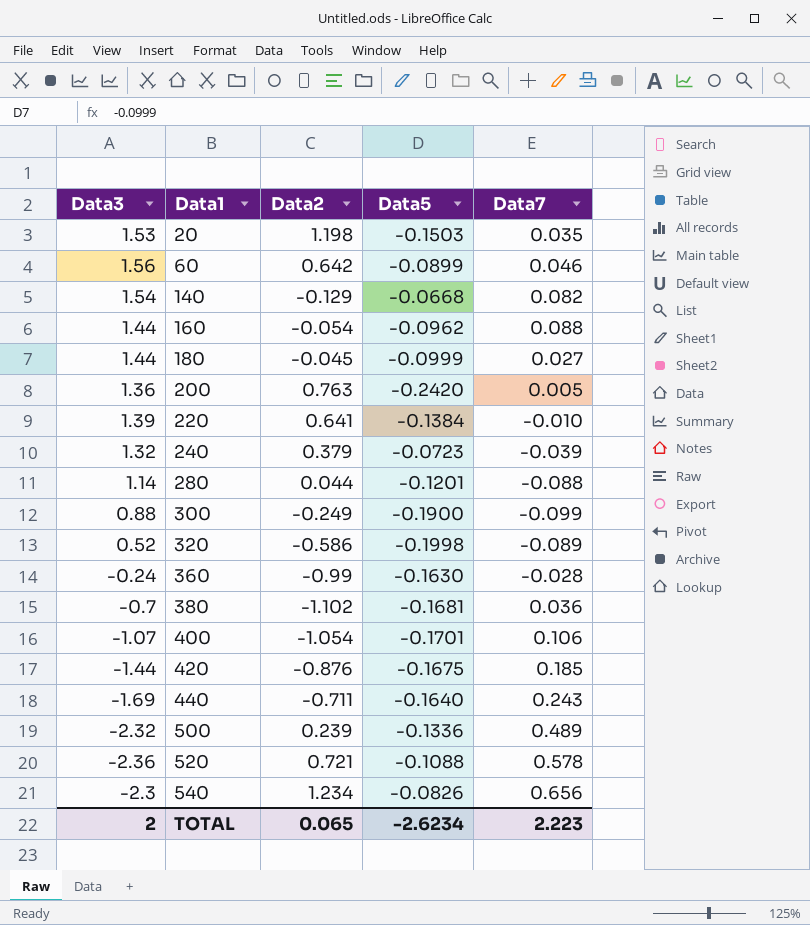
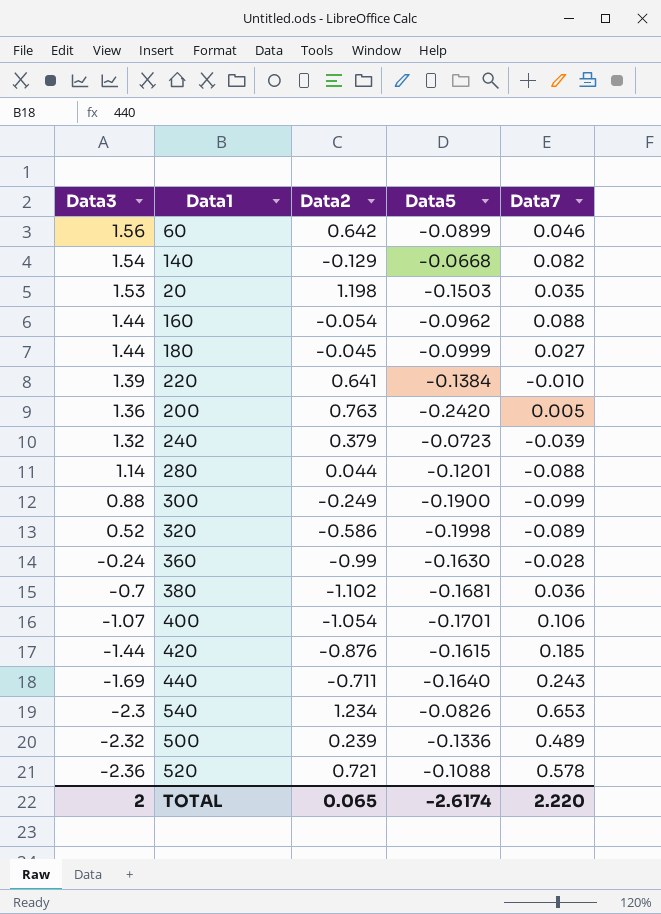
row order: Data1 ascending -> Data3 descending
420 | Data5: -0.1675 -> -0.1615
540 | Data7: 0.656 -> 0.653
TOTAL | Data5: -2.6234 -> -2.6174
TOTAL | Data7: 2.223 -> 2.220

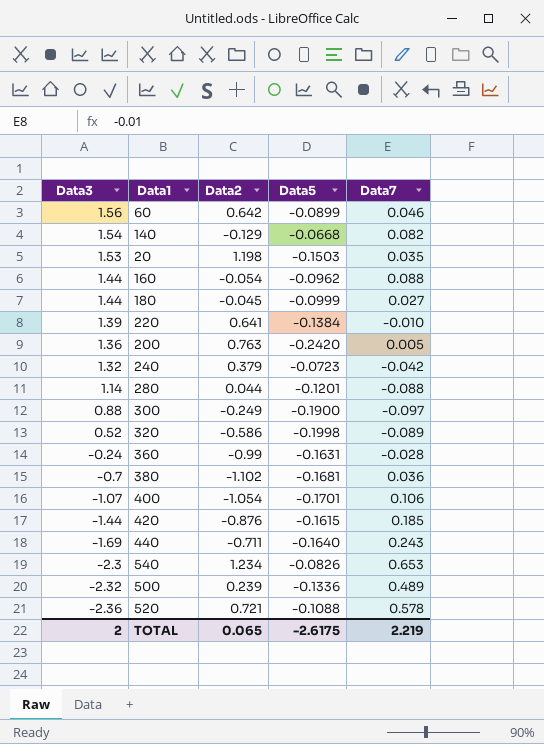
240 | Data7: -0.039 -> -0.042
300 | Data7: -0.099 -> -0.097
360 | Data5: -0.1630 -> -0.1631
TOTAL | Data5: -2.6174 -> -2.6175
TOTAL | Data7: 2.220 -> 2.219

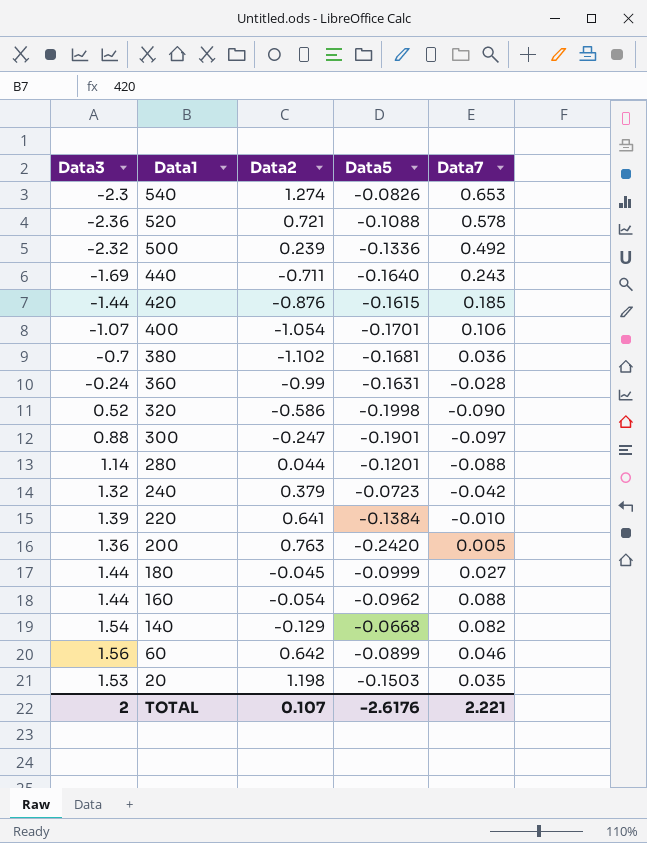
row order: Data3 descending -> Data1 descending
540 | Data2: 1.234 -> 1.274
500 | Data7: 0.489 -> 0.492
320 | Data7: -0.089 -> -0.090
300 | Data2: -0.249 -> -0.247
300 | Data5: -0.1900 -> -0.1901
TOTAL | Data2: 0.065 -> 0.107
TOTAL | Data5: -2.6175 -> -2.6176
TOTAL | Data7: 2.219 -> 2.221

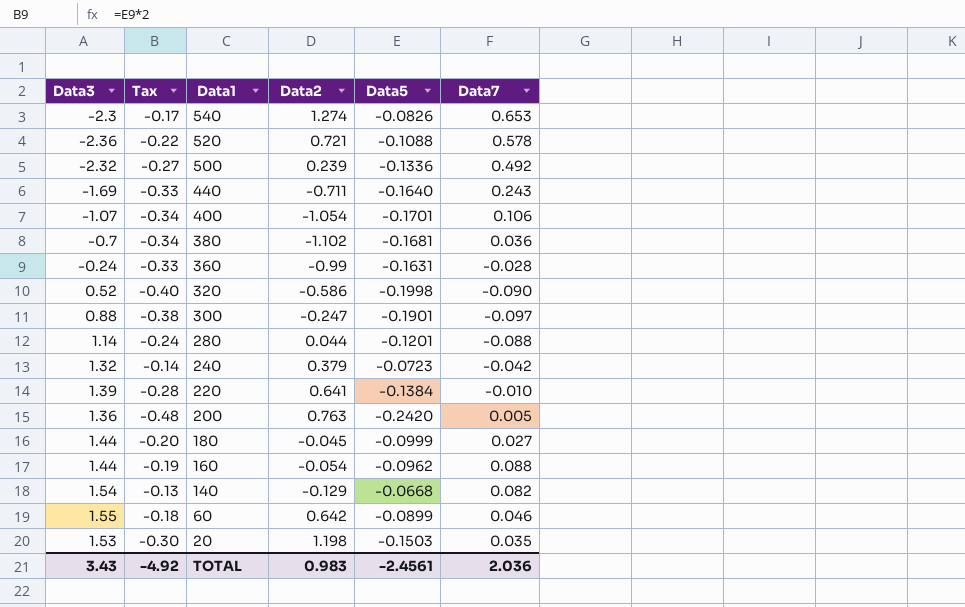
column Tax | formula: none -> [Data5] * 2
row 420: -1.44 | -0.876 | -0.1615 | 0.185 -> none
60 | Data3: 1.56 -> 1.55
TOTAL | Data3: 2 -> 3.43
TOTAL | Data2: 0.107 -> 0.983
TOTAL | Data5: -2.6176 -> -2.4561
TOTAL | Data7: 2.221 -> 2.036

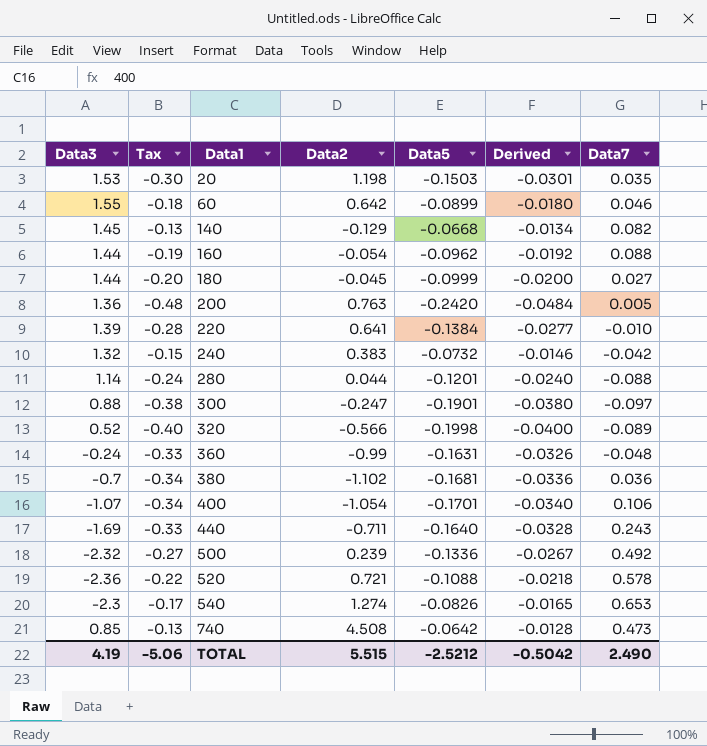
row order: Data1 descending -> Data1 ascending
column Derived | formula: none -> [Data5] * 0.2
140 | Data3: 1.54 -> 1.45
240 | Tax: -0.14 -> -0.15
240 | Data2: 0.379 -> 0.383
240 | Data5: -0.0723 -> -0.0732
320 | Data2: -0.586 -> -0.566
320 | Data7: -0.090 -> -0.089
360 | Data7: -0.028 -> -0.048
row 740: none -> 0.85 | -0.13 | 4.508 | -0.0642 | -0.0128 | 0.473
TOTAL | Data3: 3.43 -> 4.19
TOTAL | Tax: -4.92 -> -5.06
TOTAL | Data2: 0.983 -> 5.515
TOTAL | Data5: -2.4561 -> -2.5212
TOTAL | Data7: 2.036 -> 2.490

